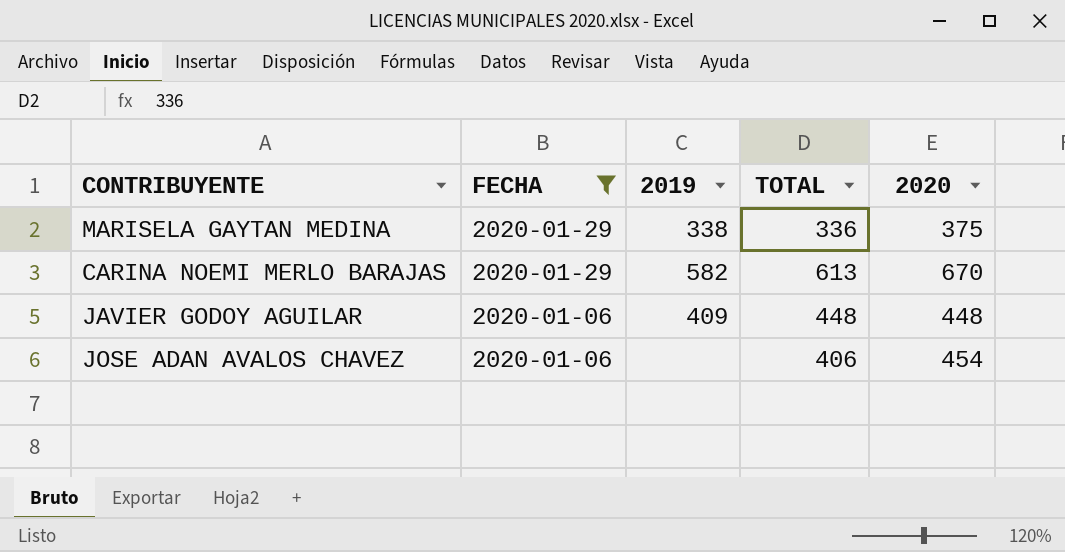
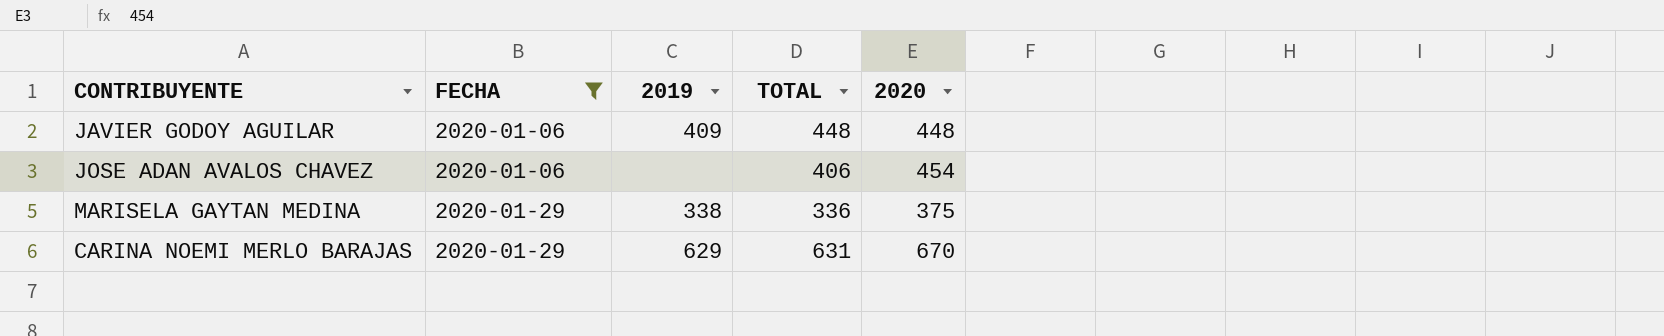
row order: FECHA descending -> FECHA ascending
CARINA NOEMI MERLO BARAJAS | 2019: 582 -> 629
CARINA NOEMI MERLO BARAJAS | TOTAL: 613 -> 631

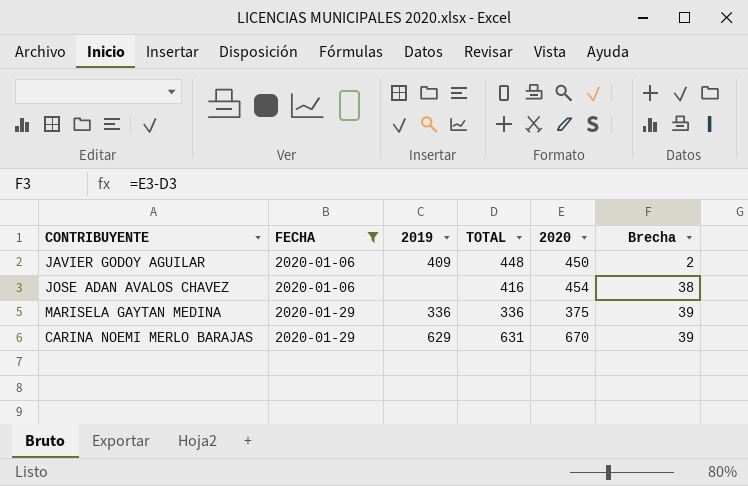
column Brecha | formula: none -> [2020] - [TOTAL]
JAVIER GODOY AGUILAR | 2020: 448 -> 450
JOSE ADAN AVALOS CHAVEZ | TOTAL: 406 -> 416
MARISELA GAYTAN MEDINA | 2019: 338 -> 336

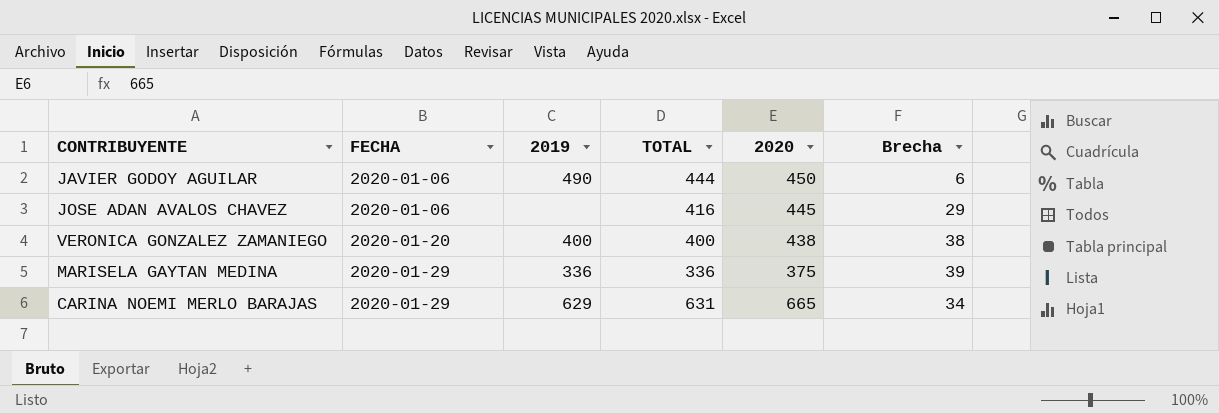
filter: FECHA != 2020-01-20 -> none
JAVIER GODOY AGUILAR | 2019: 409 -> 490
JAVIER GODOY AGUILAR | TOTAL: 448 -> 444
JAVIER GODOY AGUILAR | Brecha: 2 -> 6
JOSE ADAN AVALOS CHAVEZ | 2020: 454 -> 445
JOSE ADAN AVALOS CHAVEZ | Brecha: 38 -> 29
CARINA NOEMI MERLO BARAJAS | 2020: 670 -> 665
CARINA NOEMI MERLO BARAJAS | Brecha: 39 -> 34

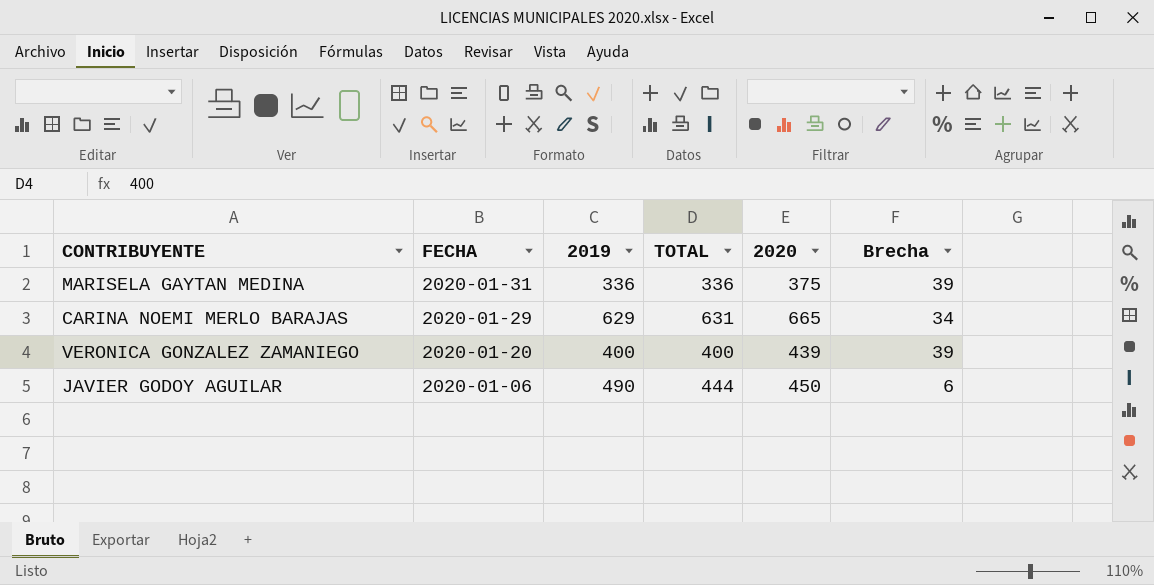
row order: FECHA ascending -> FECHA descending
row JOSE ADAN AVALOS CHAVEZ: 2020-01-06 | none | 416 | 445 | 29 -> none
MARISELA GAYTAN MEDINA | FECHA: 2020-01-29 -> 2020-01-31
VERONICA GONZALEZ ZAMANIEGO | 2020: 438 -> 439
VERONICA GONZALEZ ZAMANIEGO | Brecha: 38 -> 39

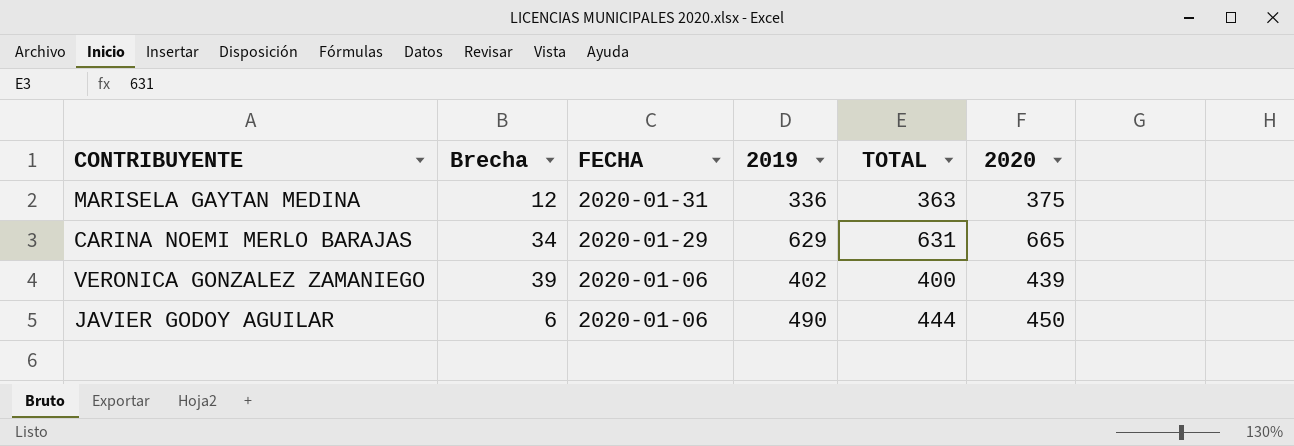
column Brecha | position: 6 -> 2
MARISELA GAYTAN MEDINA | Brecha: 39 -> 12
MARISELA GAYTAN MEDINA | TOTAL: 336 -> 363
VERONICA GONZALEZ ZAMANIEGO | FECHA: 2020-01-20 -> 2020-01-06
VERONICA GONZALEZ ZAMANIEGO | 2019: 400 -> 402

